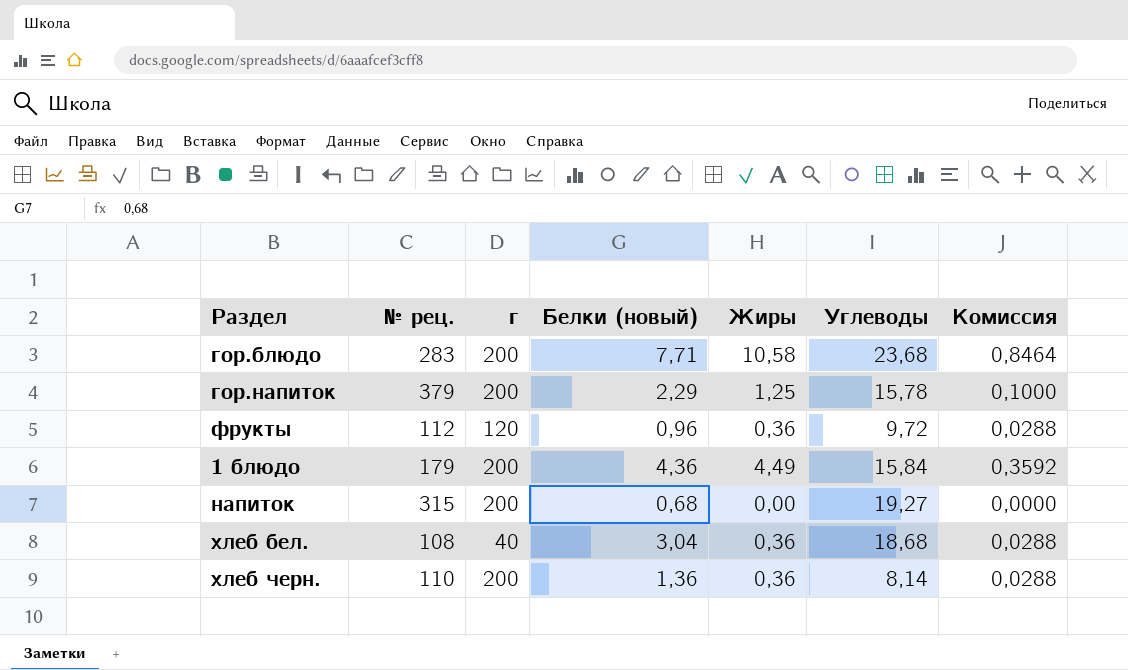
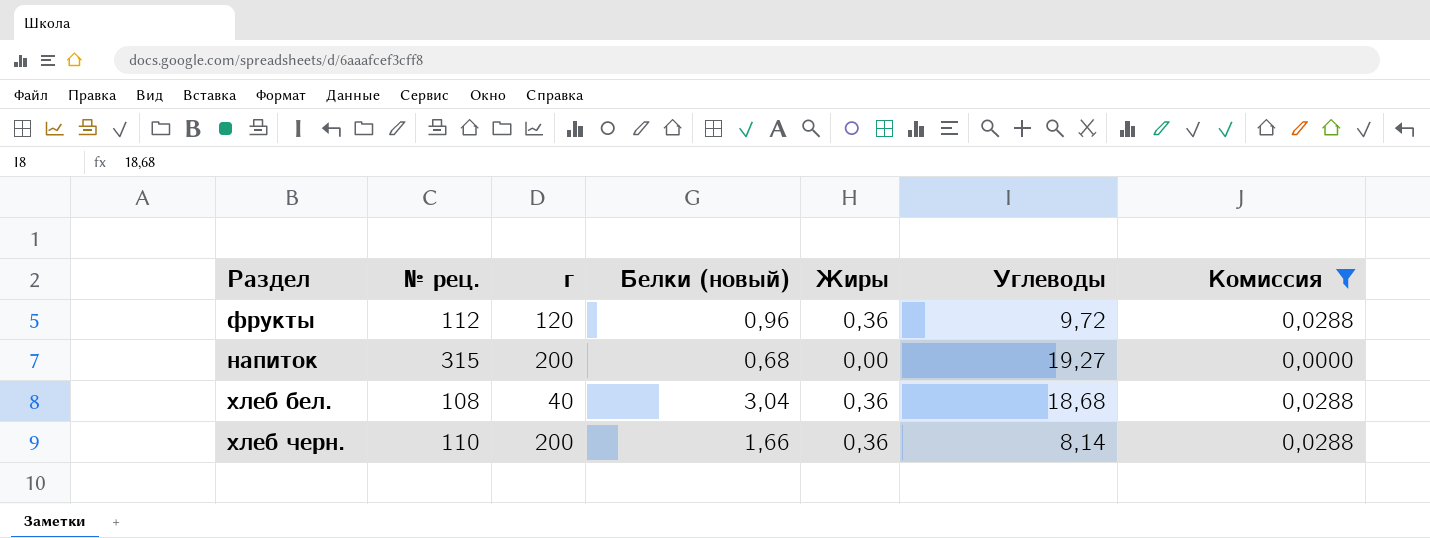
filter: none -> Комиссия <= 0,0288
хлеб черн. | Белки (новый): 1,36 -> 1,66

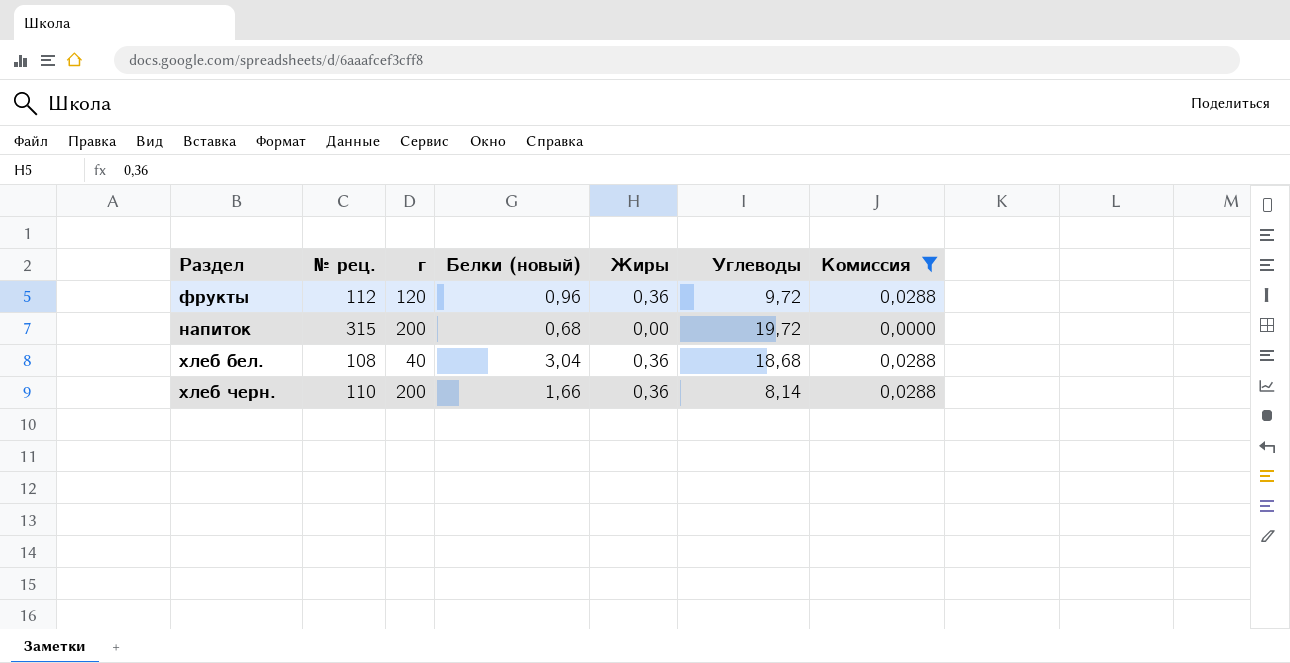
напиток | Углеводы: 19,27 -> 19,72

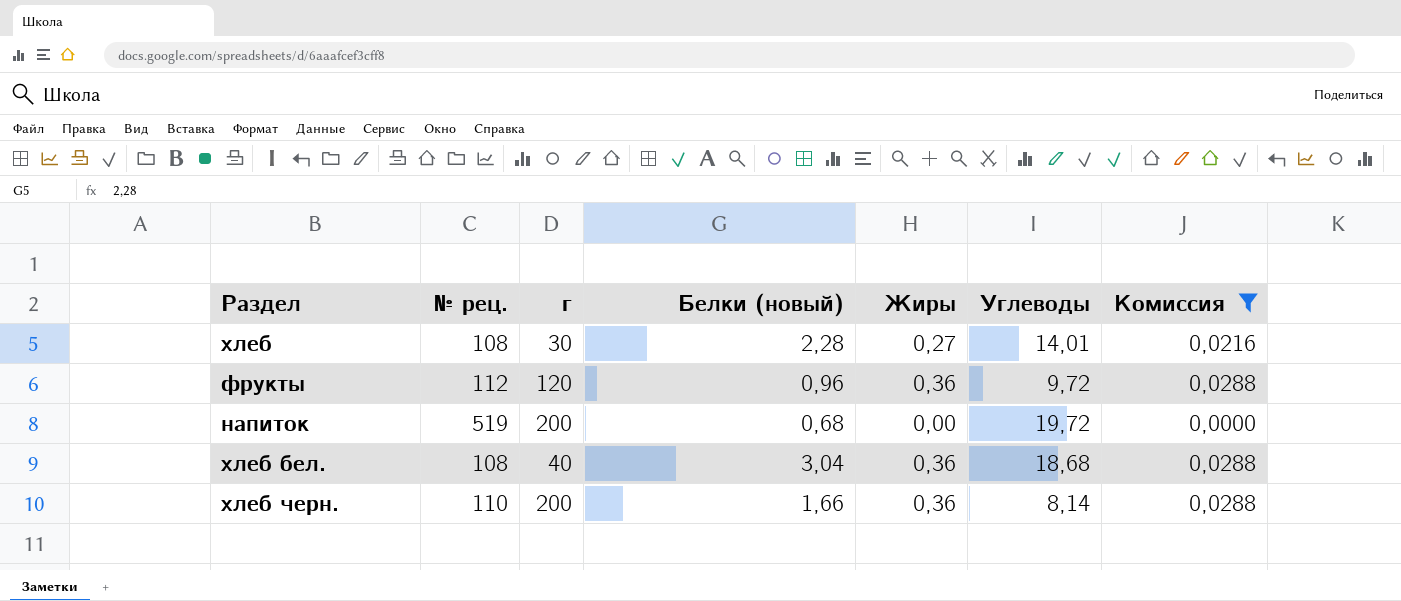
row хлеб: none -> 108 | 30 | 2,28 | 0,27 | 14,01 | 0,0216
напиток | № рец.: 315 -> 519

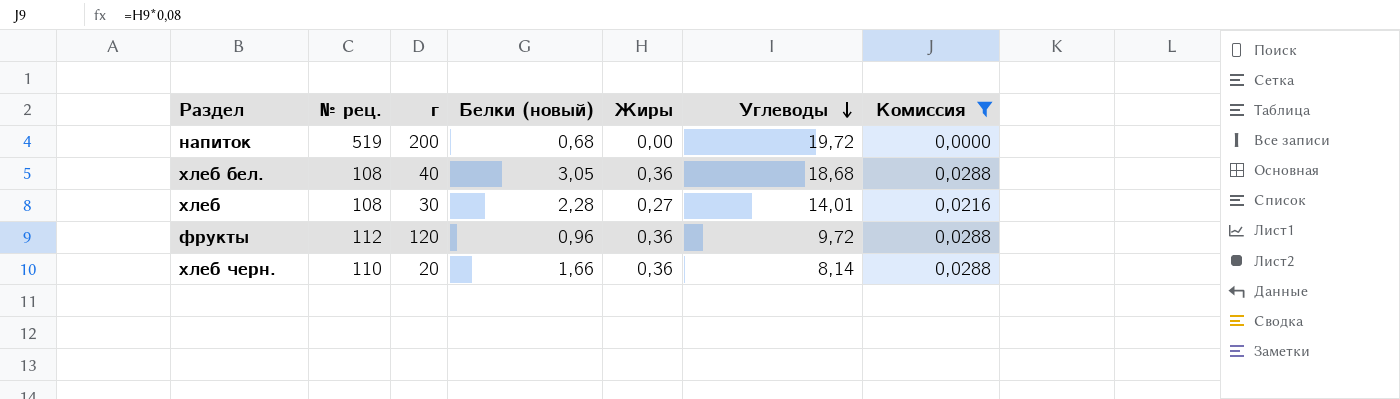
row order: none -> Углеводы descending
хлеб бел. | Белки (новый): 3,04 -> 3,05
хлеб черн. | г: 200 -> 20

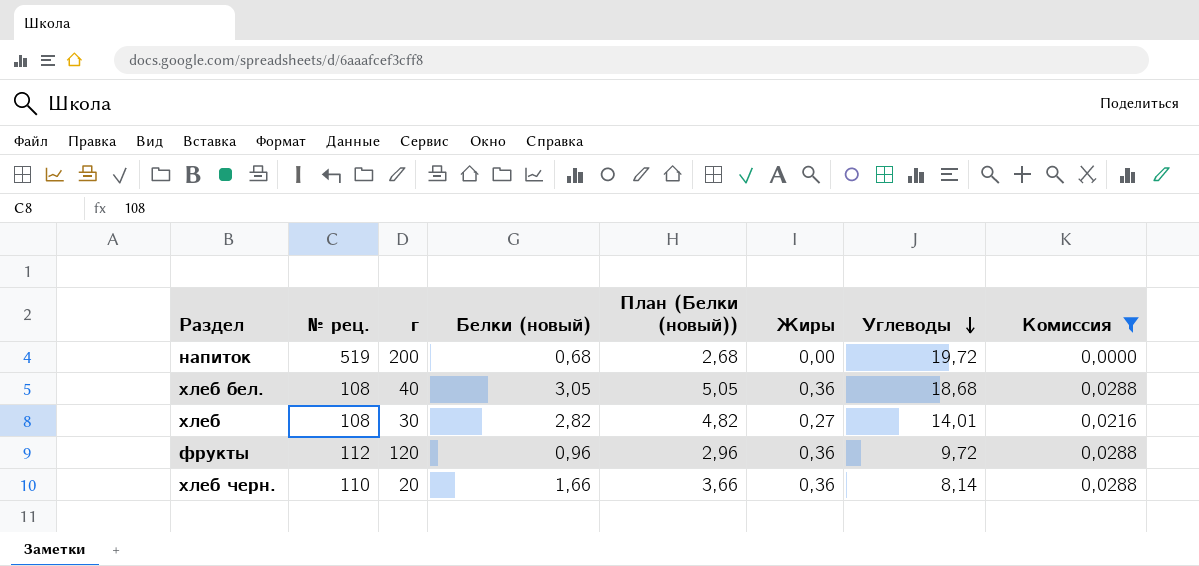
column План (Белки (новый)) | formula: none -> [Белки (новый)] + 2
хлеб | Белки (новый): 2,28 -> 2,82

